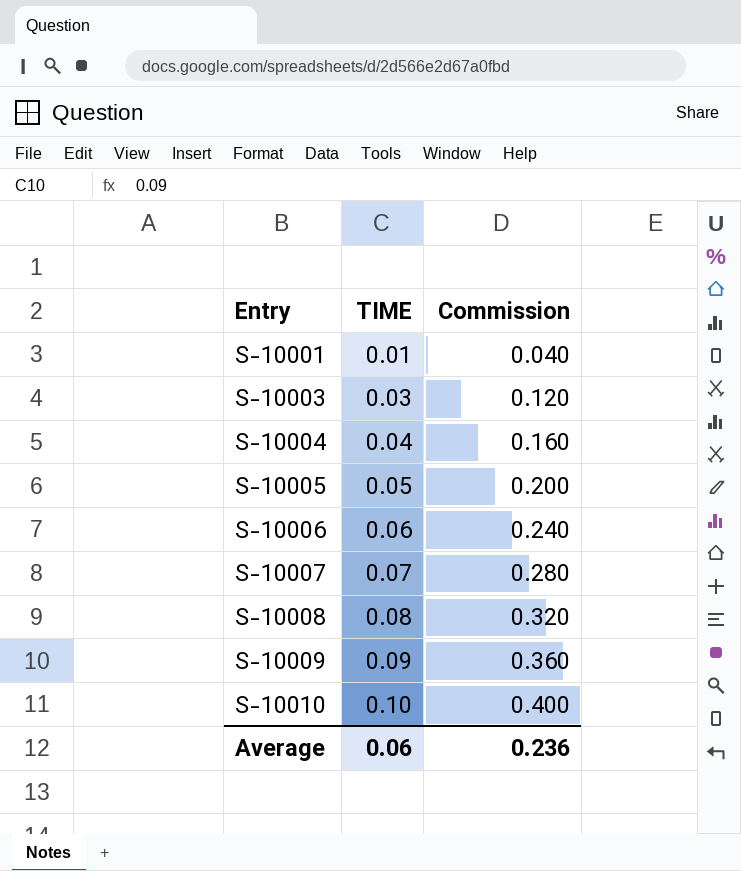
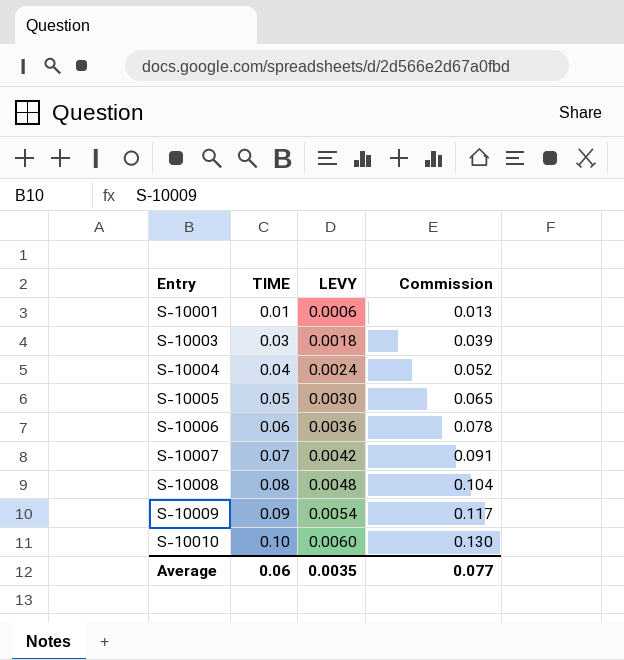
column LEVY | formula: none -> [TIME] * 0.06
column Commission | formula: [TIME] * 4 -> [TIME] * 1.3
Average | Commission: 0.236 -> 0.077

